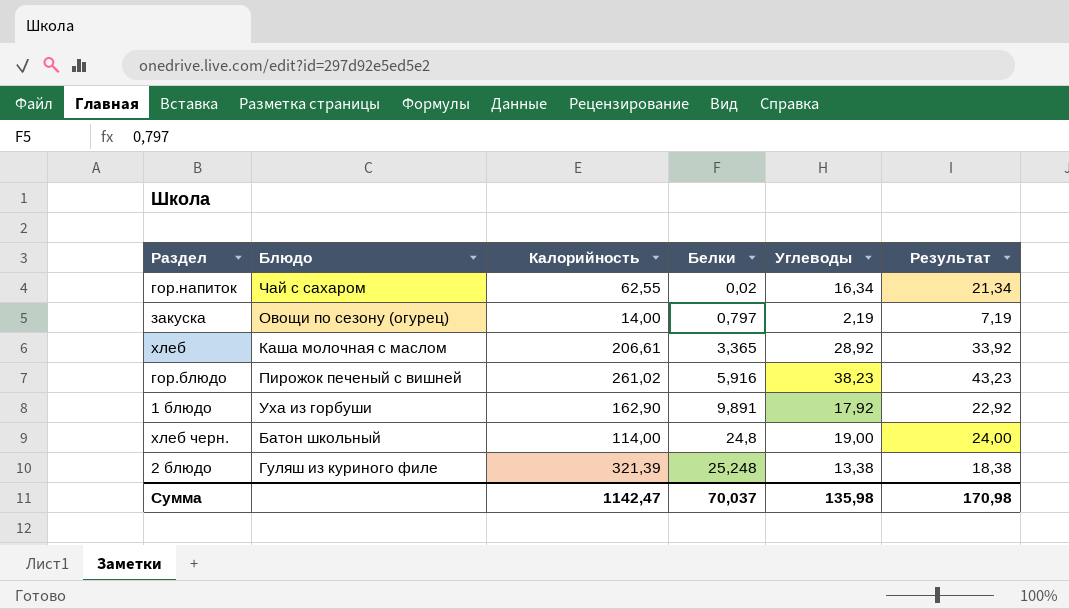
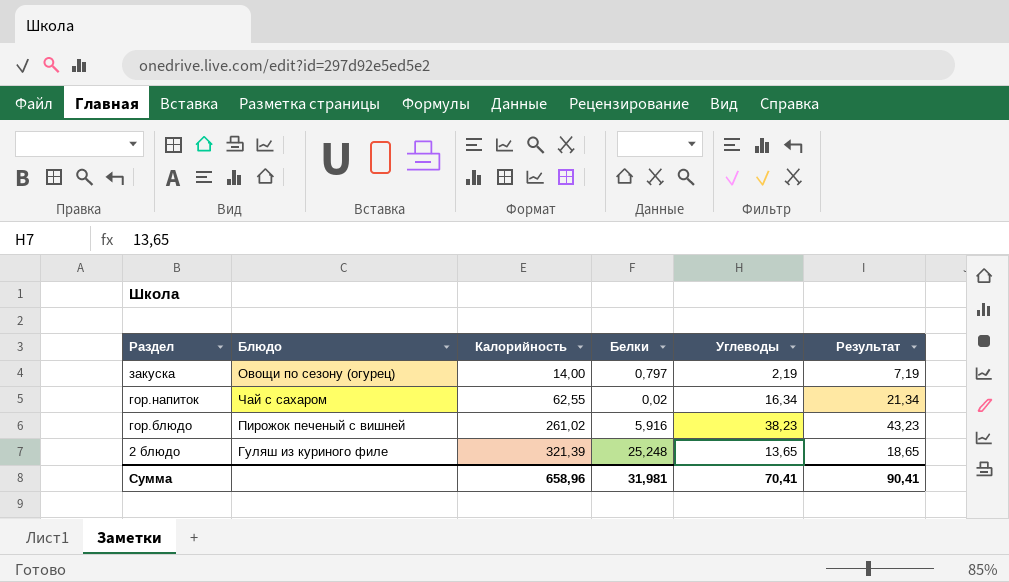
row order: Белки ascending -> Раздел descending
row хлеб: Каша молочная с маслом | 206,61 | 3,365 | 28,92 | 33,92 -> none
row 1 блюдо: Уха из горбуши | 162,90 | 9,891 | 17,92 | 22,92 -> none
row хлеб черн.: Батон школьный | 114,00 | 24,8 | 19,00 | 24,00 -> none
2 блюдо | Углеводы: 13,38 -> 13,65
2 блюдо | Результат: 18,38 -> 18,65
Сумма | Калорийность: 1142,47 -> 658,96
Сумма | Белки: 70,037 -> 31,981
Сумма | Углеводы: 135,98 -> 70,41
Сумма | Результат: 170,98 -> 90,41

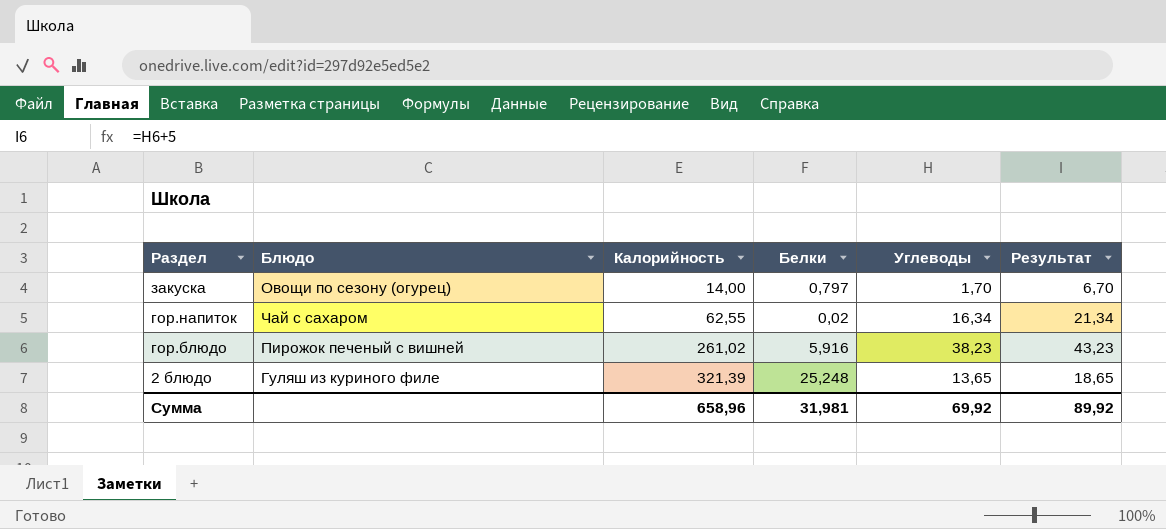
закуска | Углеводы: 2,19 -> 1,70
закуска | Результат: 7,19 -> 6,70
Сумма | Углеводы: 70,41 -> 69,92
Сумма | Результат: 90,41 -> 89,92

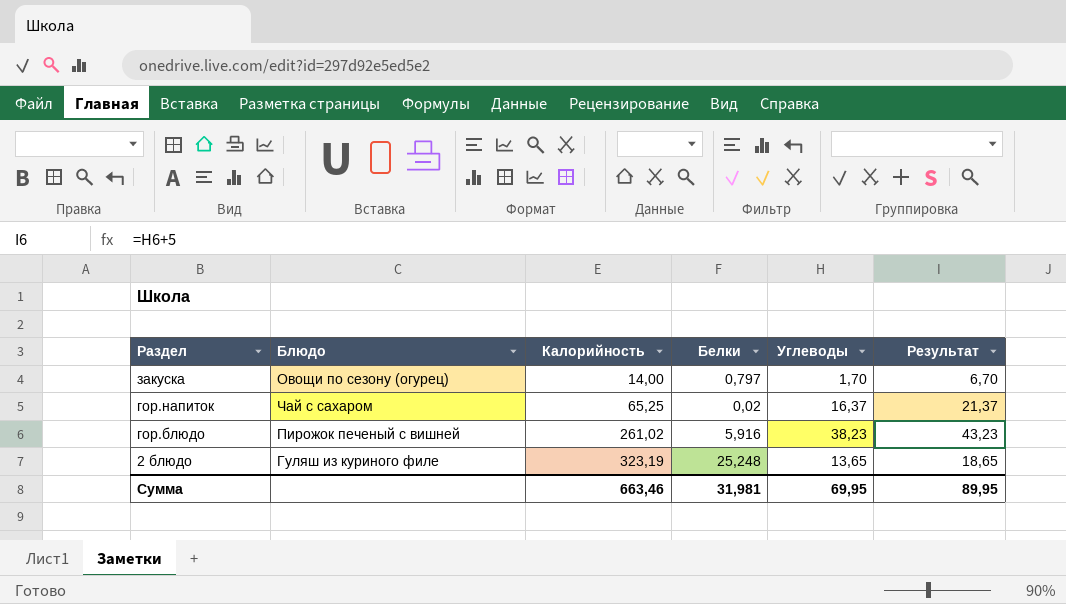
гор.напиток | Калорийность: 62,55 -> 65,25
гор.напиток | Углеводы: 16,34 -> 16,37
гор.напиток | Результат: 21,34 -> 21,37
2 блюдо | Калорийность: 321,39 -> 323,19
Сумма | Калорийность: 658,96 -> 663,46
Сумма | Углеводы: 69,92 -> 69,95
Сумма | Результат: 89,92 -> 89,95

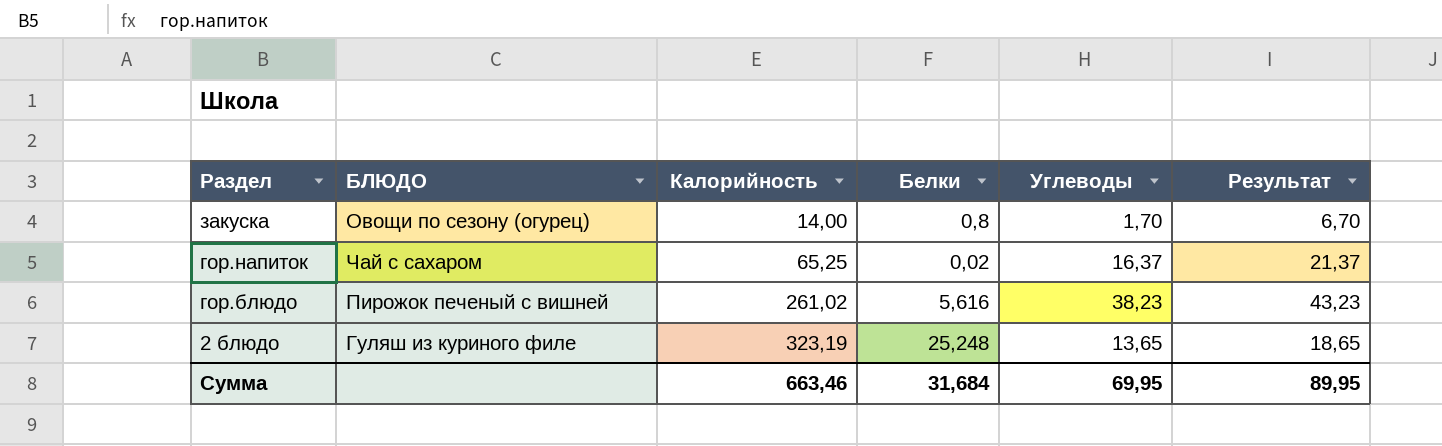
column name: Блюдо -> БЛЮДО
закуска | Белки: 0,797 -> 0,8
гор.блюдо | Белки: 5,916 -> 5,616
Сумма | Белки: 31,981 -> 31,684

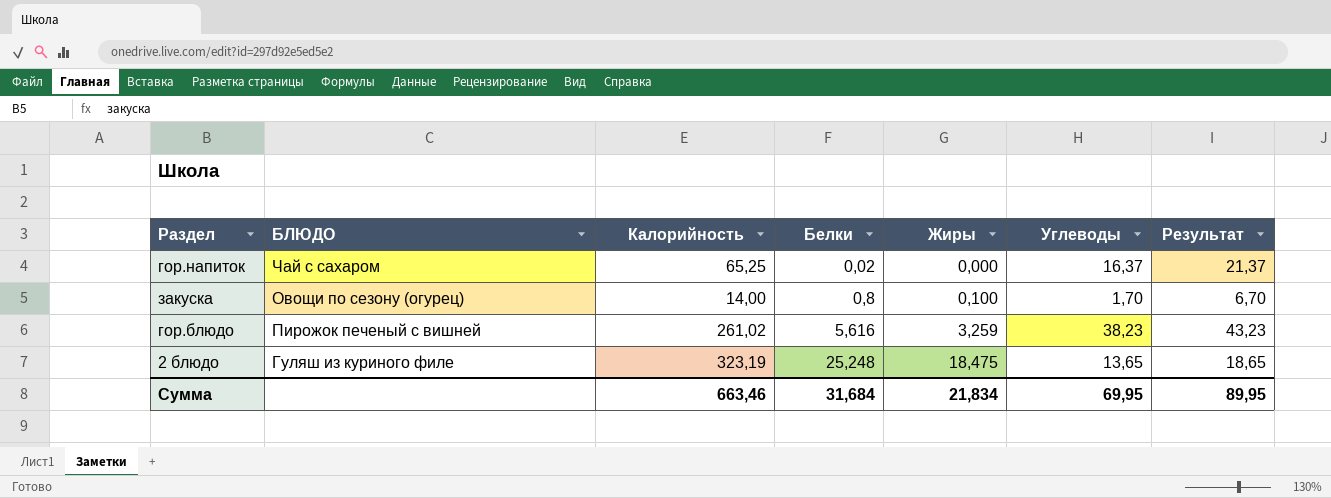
row order: Раздел descending -> Белки ascending
column Жиры | position: none -> 5

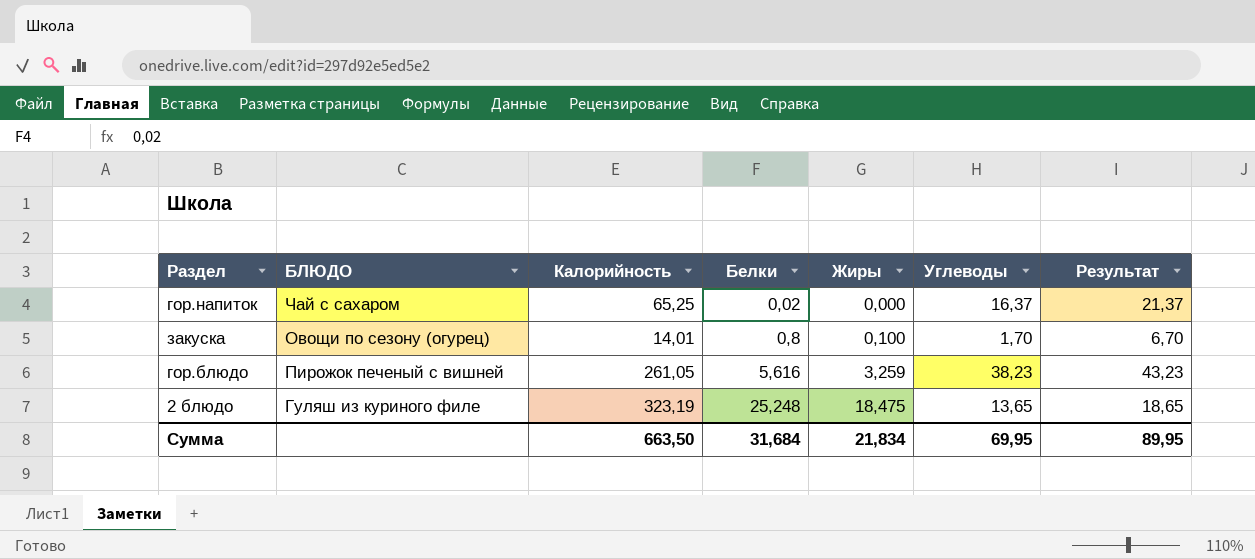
закуска | Калорийность: 14,00 -> 14,01
гор.блюдо | Калорийность: 261,02 -> 261,05
Сумма | Калорийность: 663,46 -> 663,50

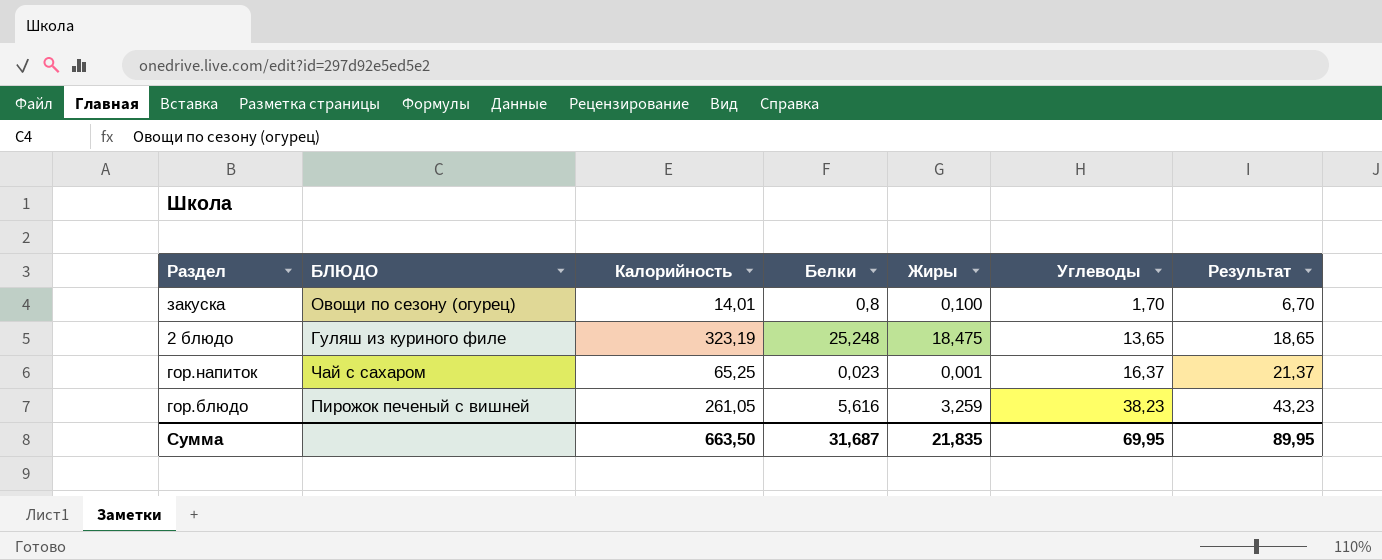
row order: Белки ascending -> Углеводы ascending
гор.напиток | Белки: 0,02 -> 0,023
гор.напиток | Жиры: 0,000 -> 0,001
Сумма | Белки: 31,684 -> 31,687
Сумма | Жиры: 21,834 -> 21,835

